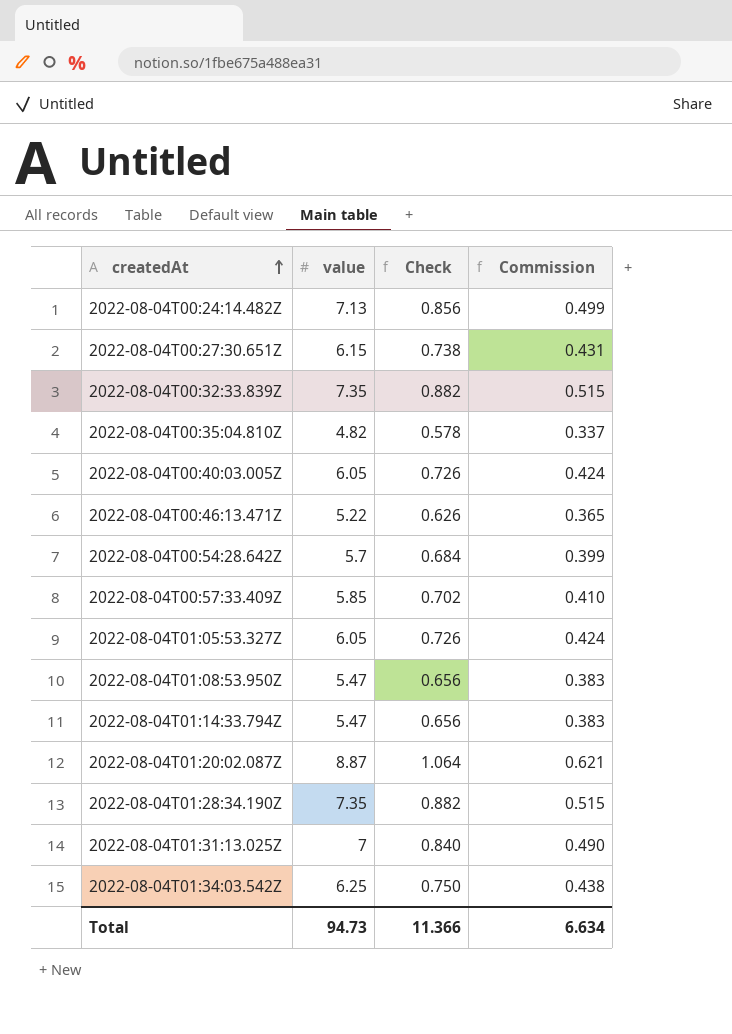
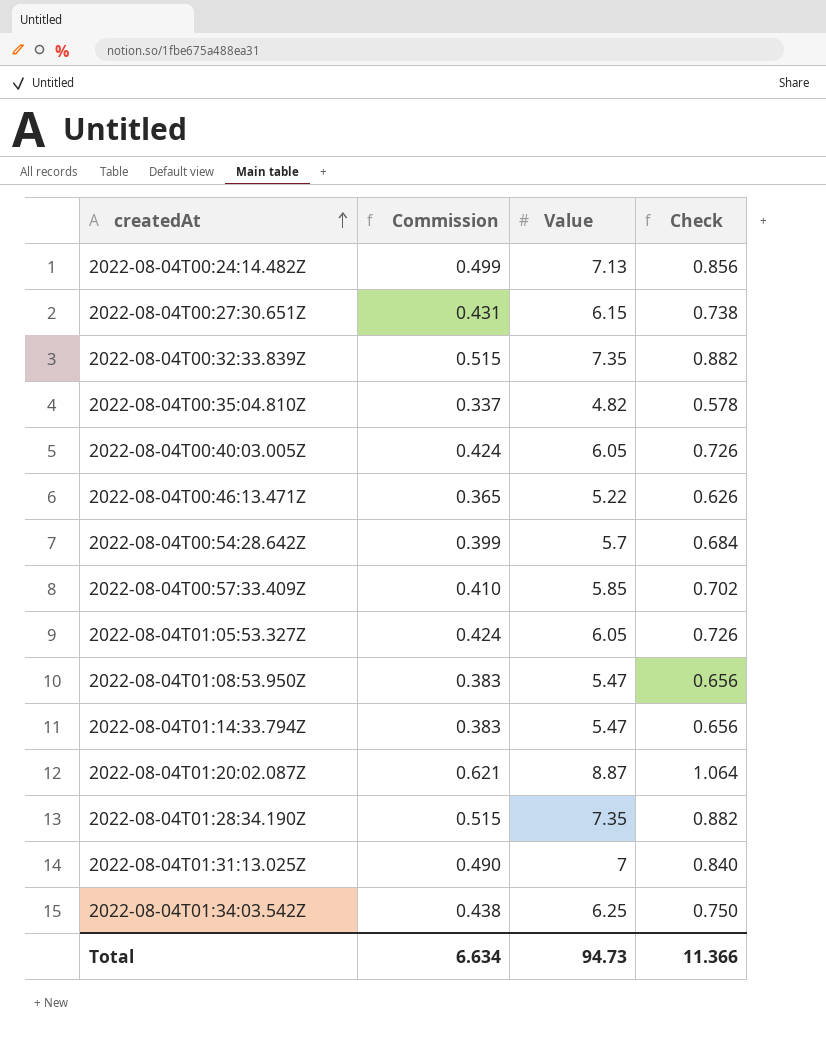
column Commission | position: 4 -> 2
column name: value -> Value

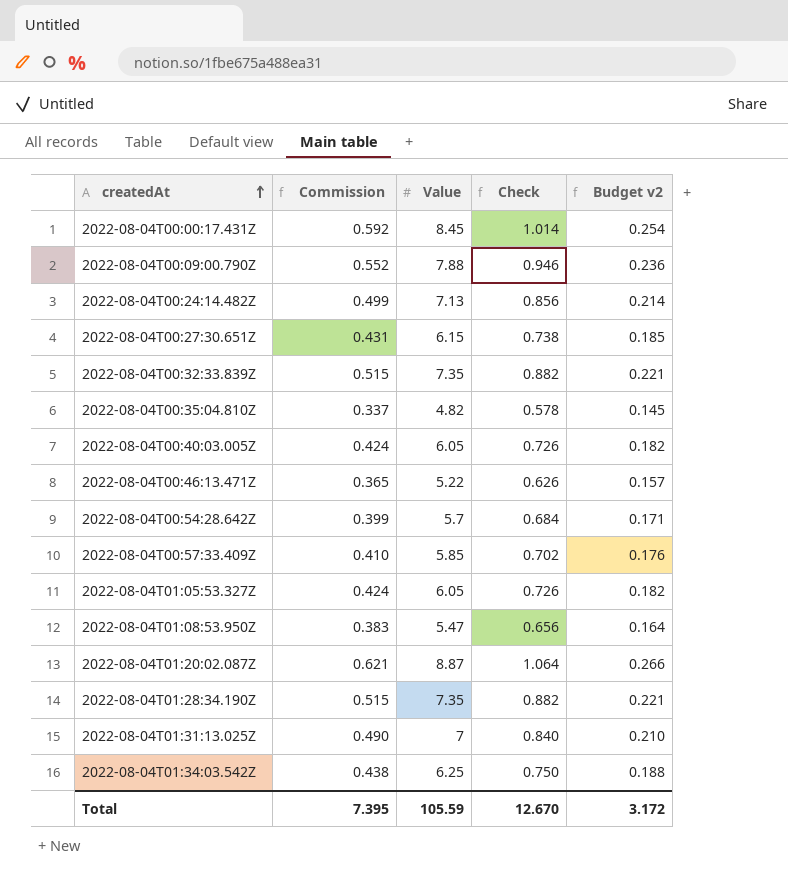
column Budget v2 | formula: none -> [Value] * 0.03
row 2022-08-04T01:14:33.794Z: 0.383 | 5.47 | 0.656 -> none
row 2022-08-04T00:00:17.431Z: none -> 0.592 | 8.45 | 1.014 | 0.254
row 2022-08-04T00:09:00.790Z: none -> 0.552 | 7.88 | 0.946 | 0.236
Total | Commission: 6.634 -> 7.395
Total | Value: 94.73 -> 105.59
Total | Check: 11.366 -> 12.670

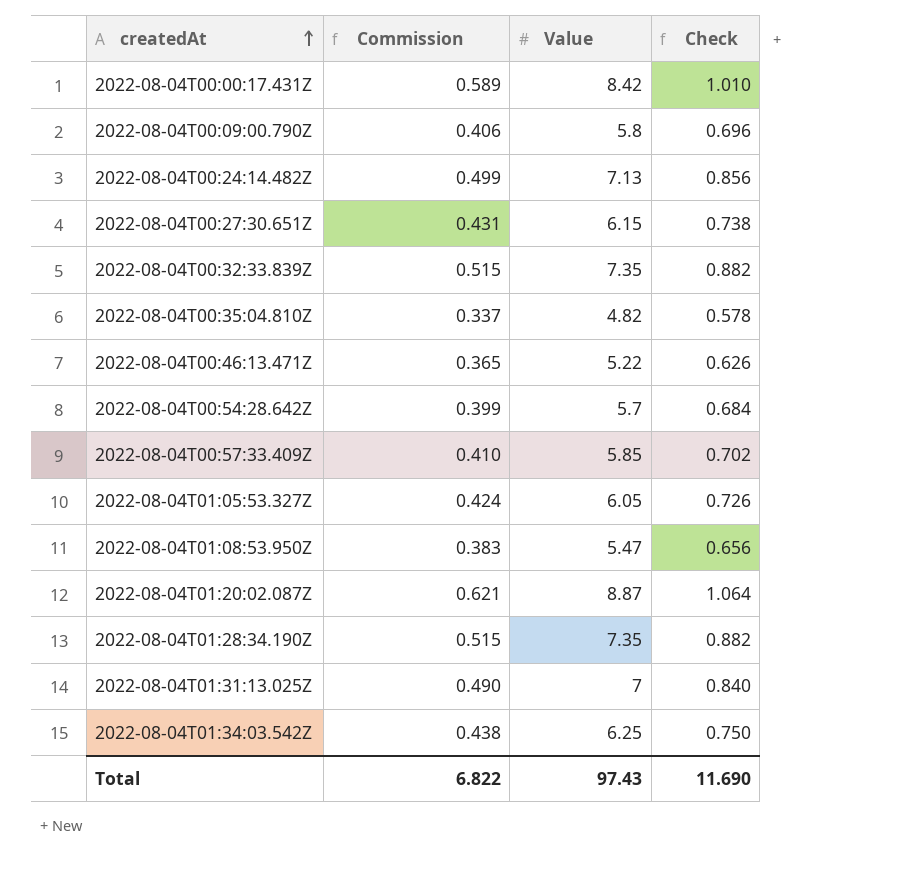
column Budget v2 | formula: [Value] * 0.03 -> none
row 2022-08-04T00:40:03.005Z: 0.424 | 6.05 | 0.726 | 0.182 -> none
2022-08-04T00:00:17.431Z | Commission: 0.592 -> 0.589
2022-08-04T00:00:17.431Z | Value: 8.45 -> 8.42
2022-08-04T00:00:17.431Z | Check: 1.014 -> 1.010
2022-08-04T00:09:00.790Z | Commission: 0.552 -> 0.406
2022-08-04T00:09:00.790Z | Value: 7.88 -> 5.8
2022-08-04T00:09:00.790Z | Check: 0.946 -> 0.696
Total | Commission: 7.395 -> 6.822
Total | Value: 105.59 -> 97.43
Total | Check: 12.670 -> 11.690

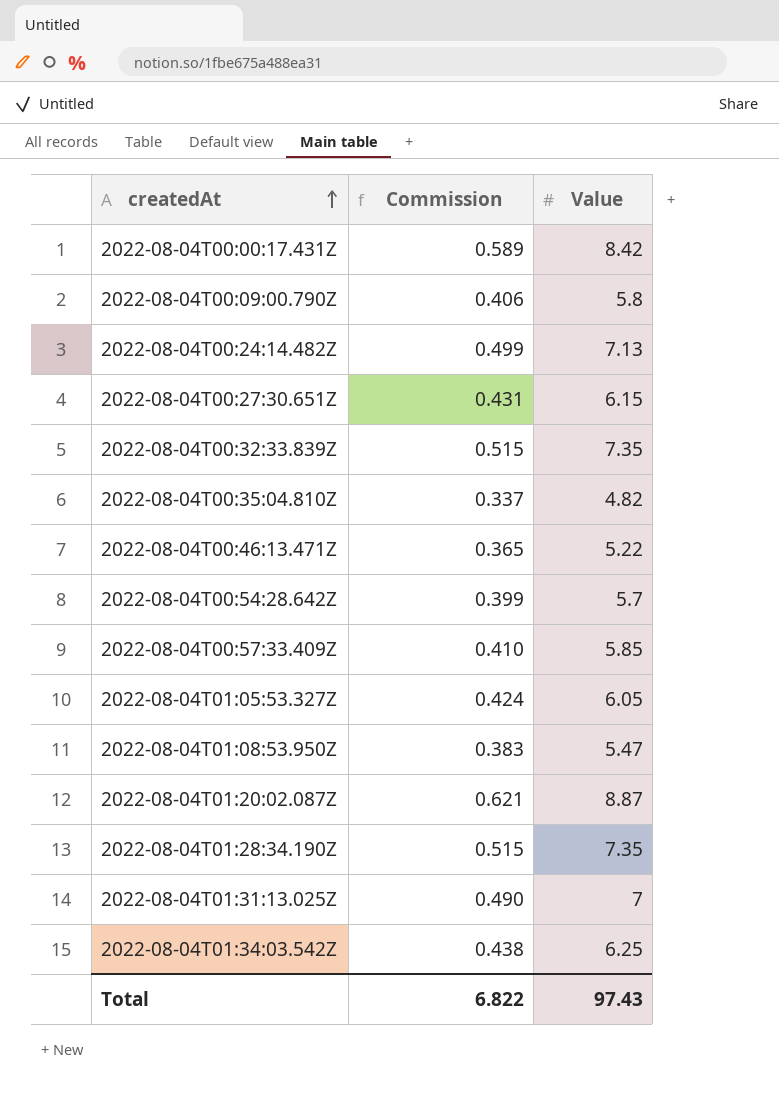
column Check | formula: [Value] * 0.12 -> none

